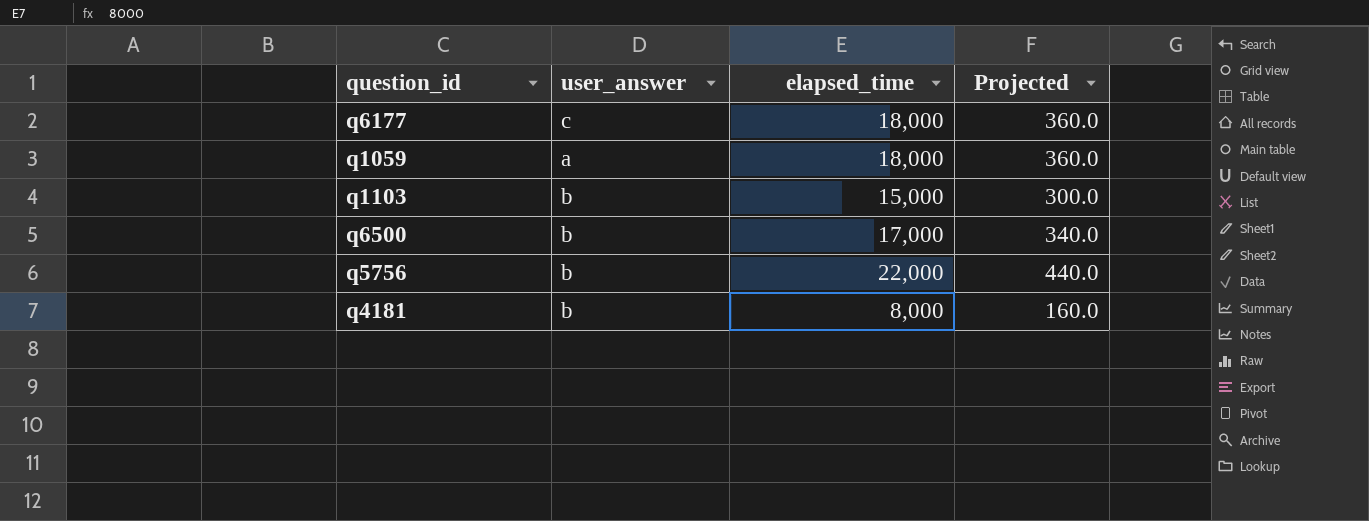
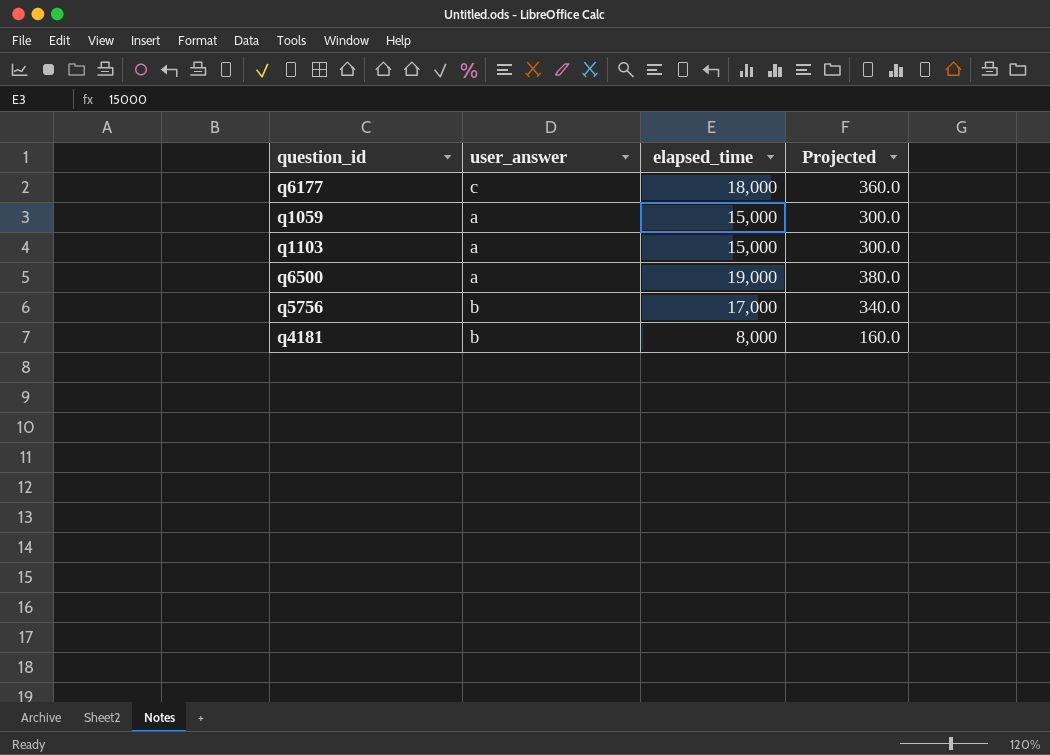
q1059 | elapsed_time: 18,000 -> 15,000
q1059 | Projected: 360.0 -> 300.0
q1103 | user_answer: b -> a
q6500 | user_answer: b -> a
q6500 | elapsed_time: 17,000 -> 19,000
q6500 | Projected: 340.0 -> 380.0
q5756 | elapsed_time: 22,000 -> 17,000
q5756 | Projected: 440.0 -> 340.0

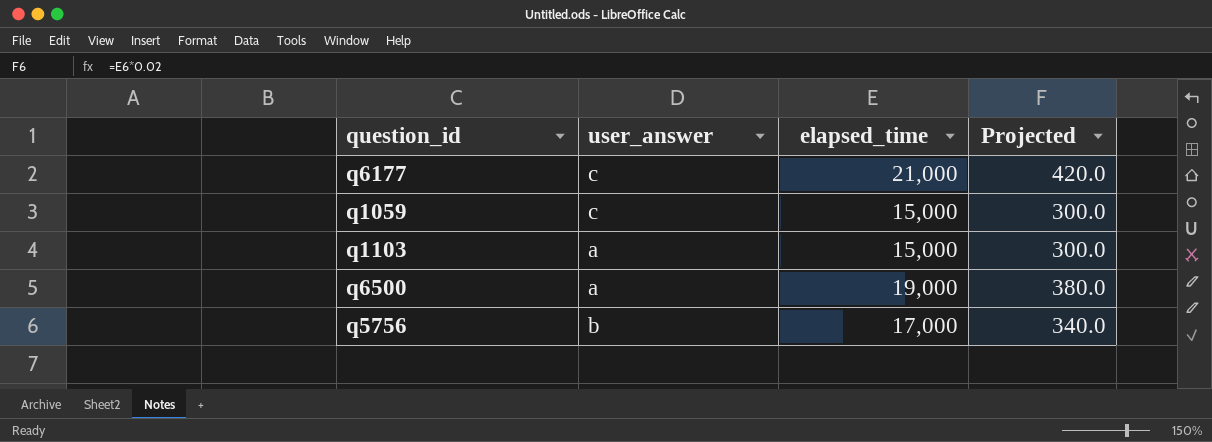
row q4181: b | 8,000 | 160.0 -> none
q6177 | elapsed_time: 18,000 -> 21,000
q6177 | Projected: 360.0 -> 420.0
q1059 | user_answer: a -> c

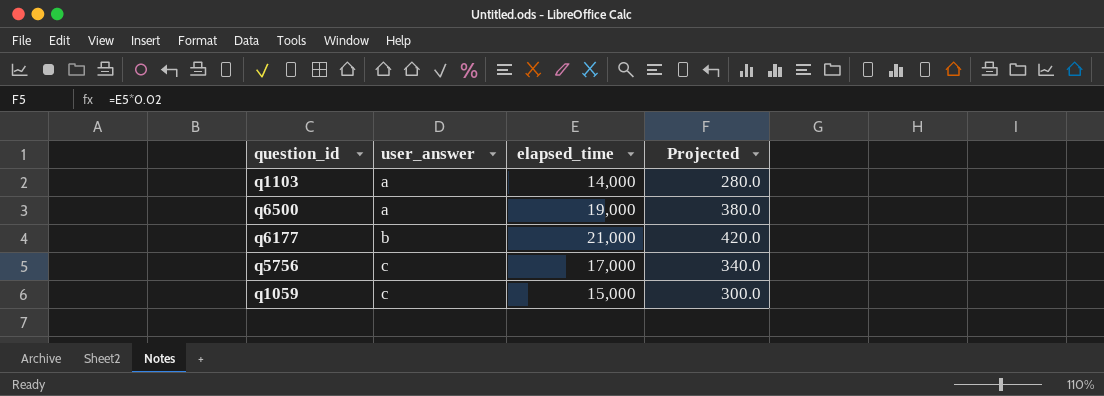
row order: none -> user_answer ascending
q1103 | elapsed_time: 15,000 -> 14,000
q1103 | Projected: 300.0 -> 280.0
q6177 | user_answer: c -> b
q5756 | user_answer: b -> c

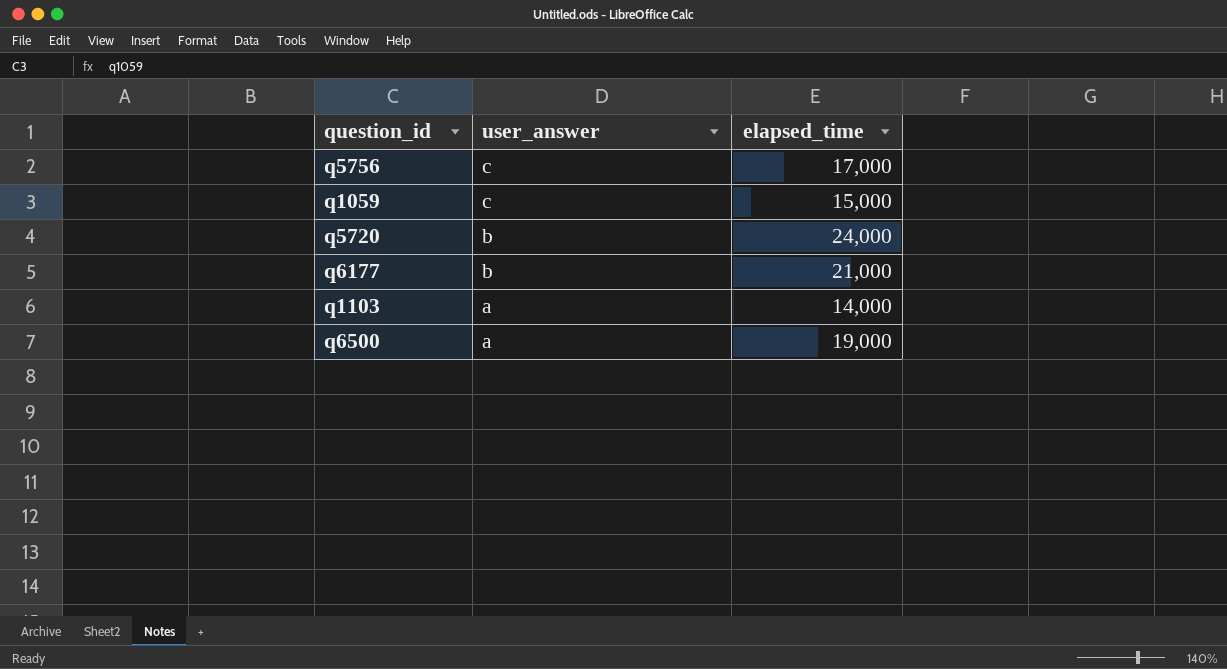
row order: user_answer ascending -> user_answer descending
column Projected | formula: [elapsed_time] * 0.02 -> none
row q5720: none -> b | 24,000

